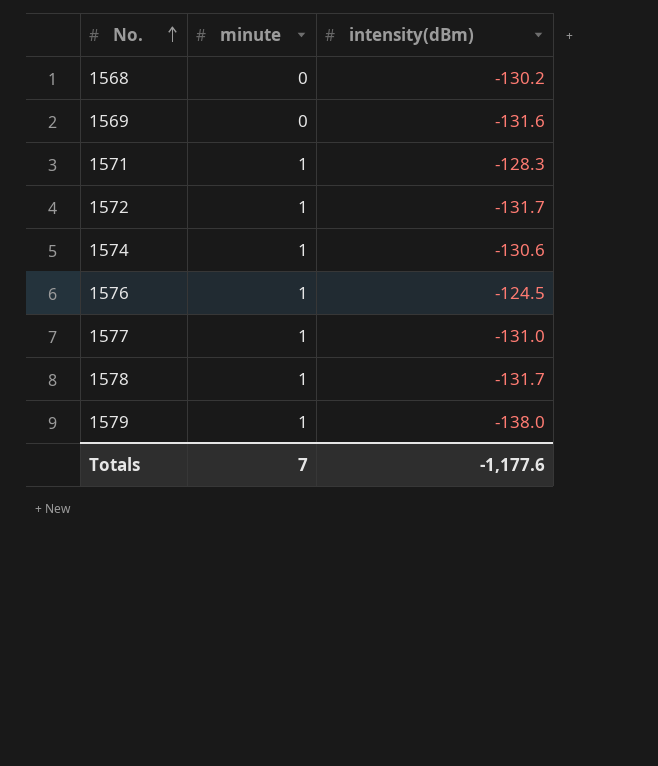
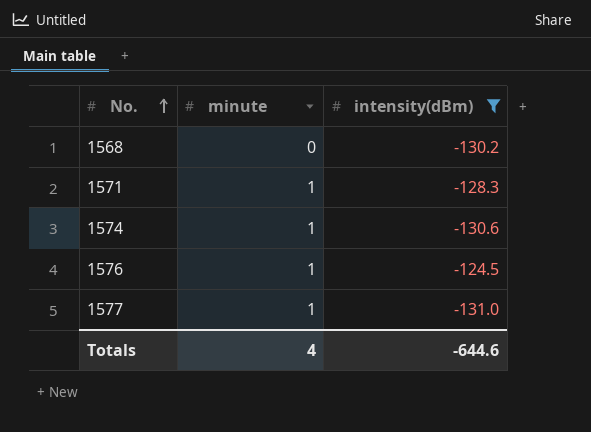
filter: none -> intensity(dBm) >= -131.0
Totals | minute: 7 -> 4
Totals | intensity(dBm): -1,177.6 -> -644.6

